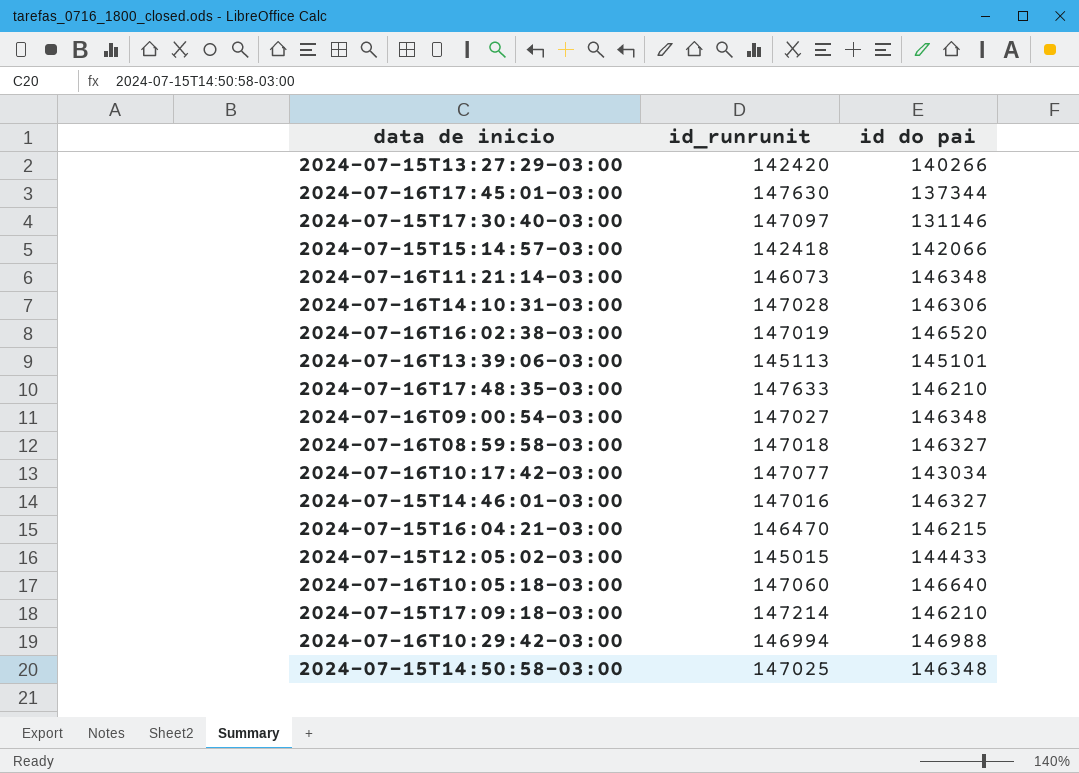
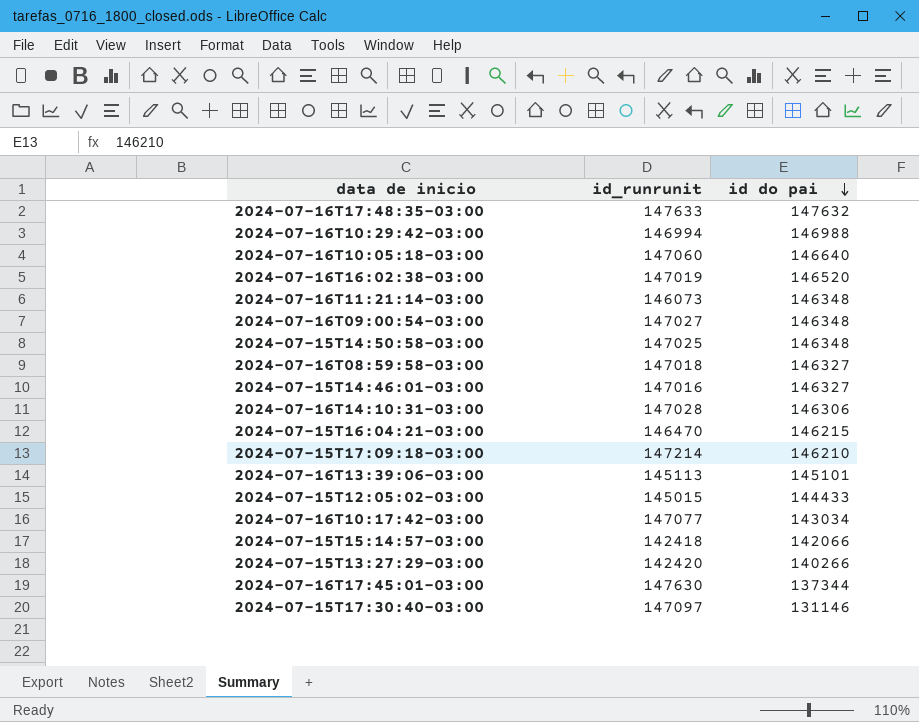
row order: none -> id do pai descending
2024-07-16T17:48:35-03:00 | id do pai: 146210 -> 147632

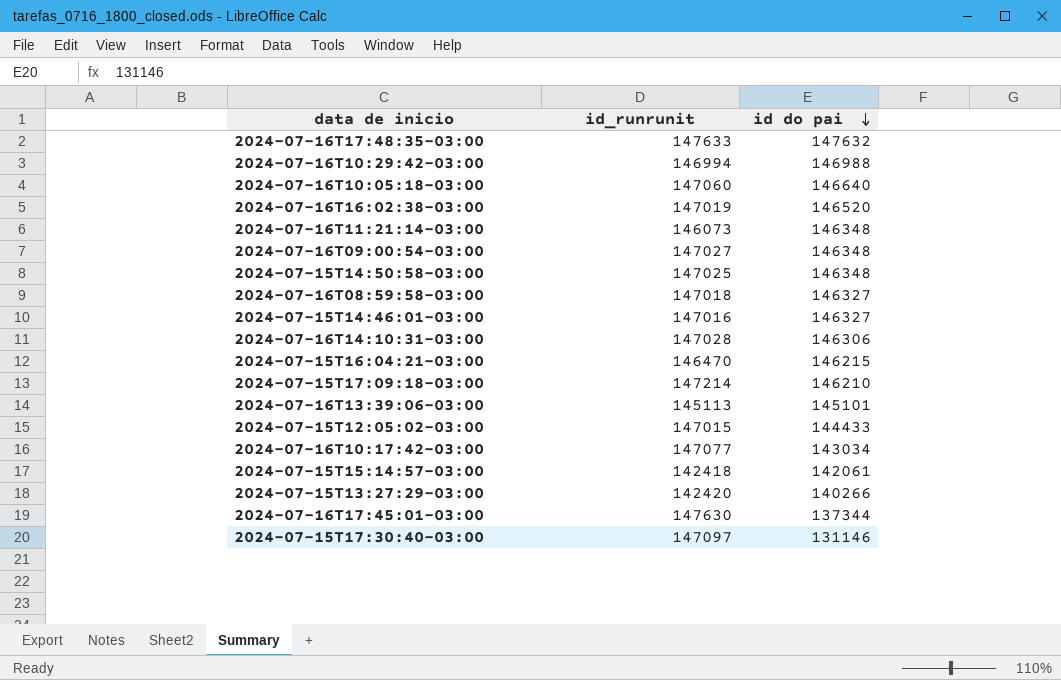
2024-07-15T12:05:02-03:00 | id_runrunit: 145015 -> 147015
2024-07-15T15:14:57-03:00 | id do pai: 142066 -> 142061

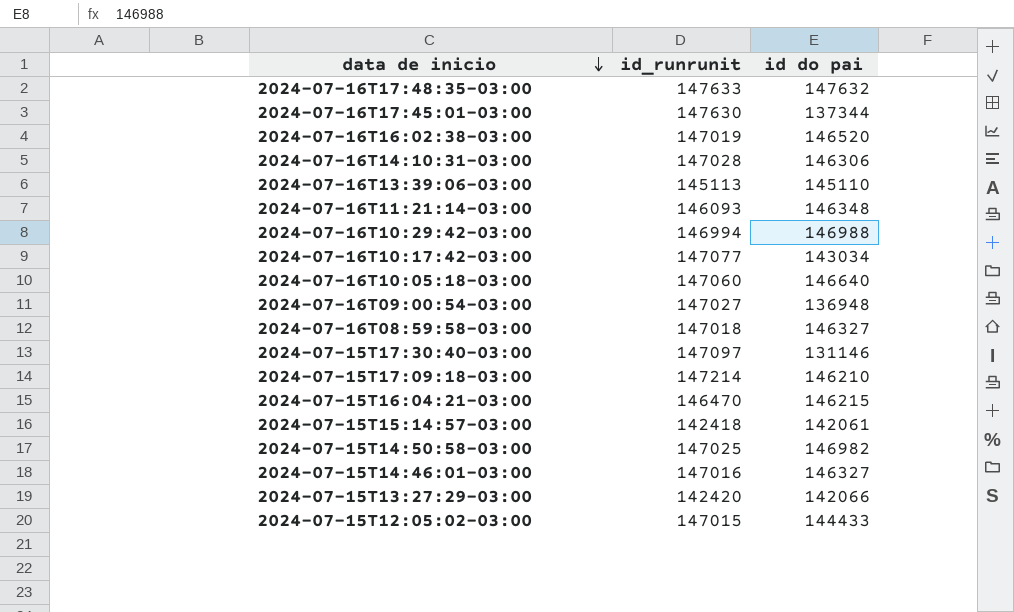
row order: id do pai descending -> data de inicio descending
2024-07-16T13:39:06-03:00 | id do pai: 145101 -> 145110
2024-07-16T11:21:14-03:00 | id_runrunit: 146073 -> 146093
2024-07-16T09:00:54-03:00 | id do pai: 146348 -> 136948
2024-07-15T14:50:58-03:00 | id do pai: 146348 -> 146982
2024-07-15T13:27:29-03:00 | id do pai: 140266 -> 142066

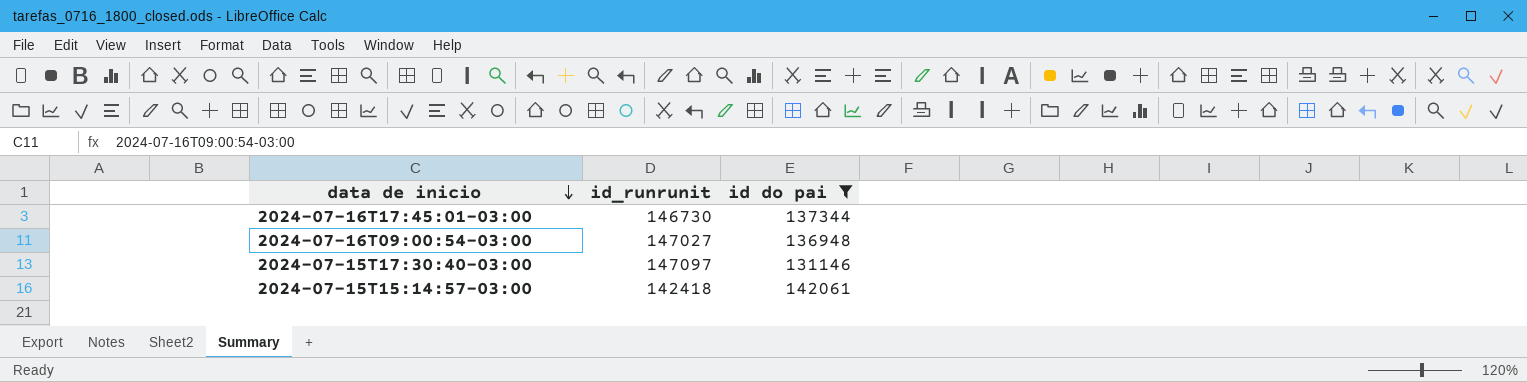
filter: none -> id do pai <= 142061
2024-07-16T17:45:01-03:00 | id_runrunit: 147630 -> 146730

